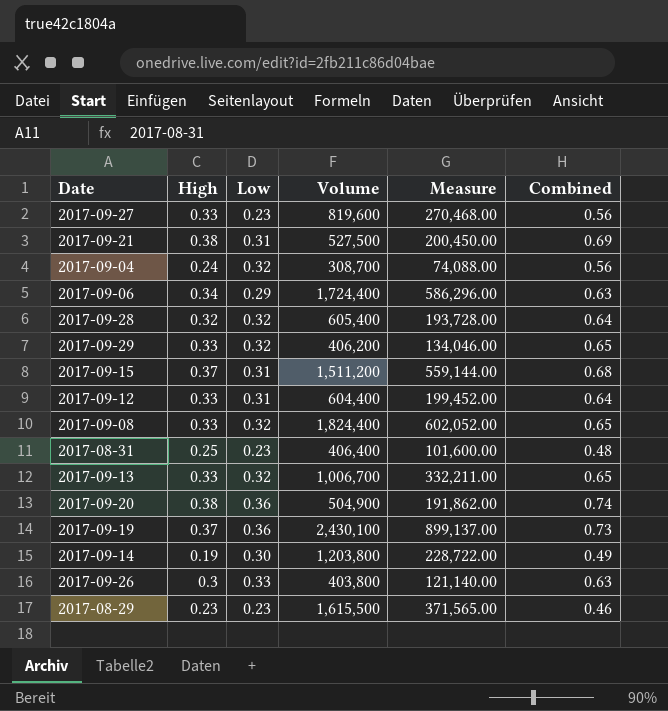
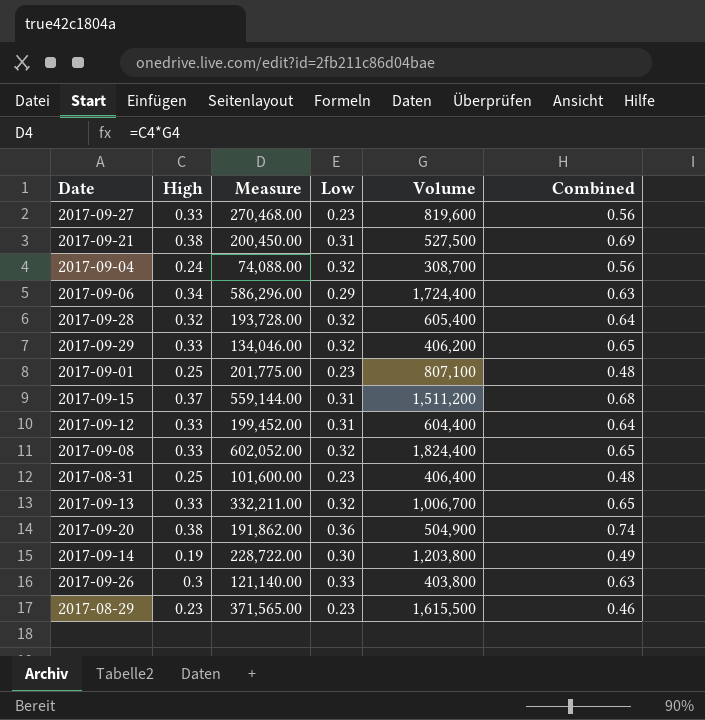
column Measure | position: 5 -> 3
row 2017-09-19: 0.37 | 0.36 | 2,430,100 | 899,137.00 | 0.73 -> none
row 2017-09-01: none -> 0.25 | 201,775.00 | 0.23 | 807,100 | 0.48

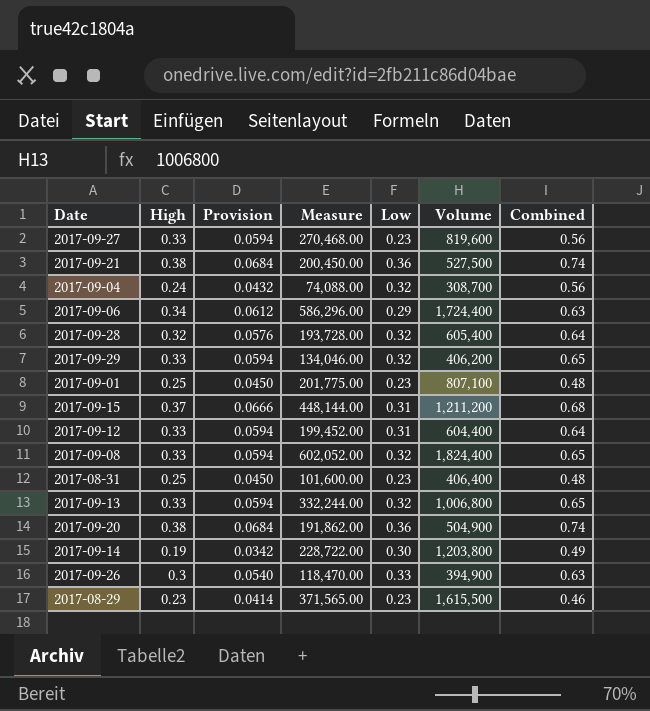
column Provision | formula: none -> [High] * 0.18
2017-09-21 | Low: 0.31 -> 0.36
2017-09-21 | Combined: 0.69 -> 0.74
2017-09-15 | Measure: 559,144.00 -> 448,144.00
2017-09-15 | Volume: 1,511,200 -> 1,211,200
2017-09-13 | Measure: 332,211.00 -> 332,244.00
2017-09-13 | Volume: 1,006,700 -> 1,006,800
2017-09-26 | Measure: 121,140.00 -> 118,470.00
2017-09-26 | Volume: 403,800 -> 394,900

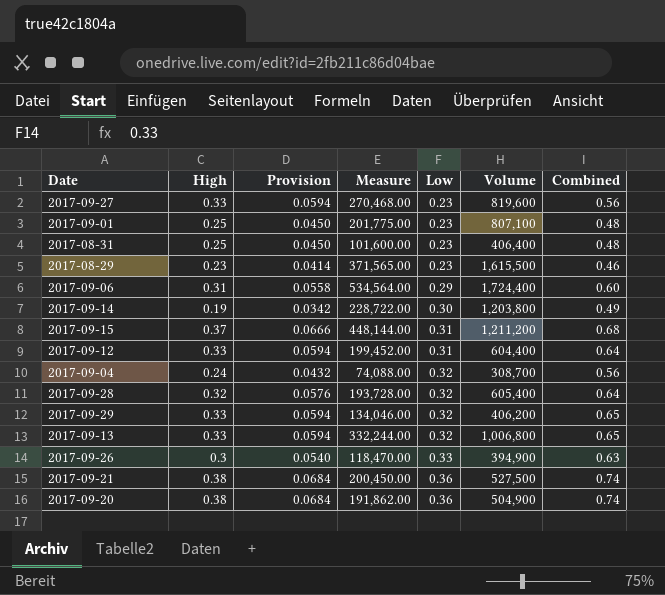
row order: none -> Low ascending
row 2017-09-08: 0.33 | 0.0594 | 602,052.00 | 0.32 | 1,824,400 | 0.65 -> none
2017-09-06 | High: 0.34 -> 0.31
2017-09-06 | Provision: 0.0612 -> 0.0558
2017-09-06 | Measure: 586,296.00 -> 534,564.00
2017-09-06 | Combined: 0.63 -> 0.60

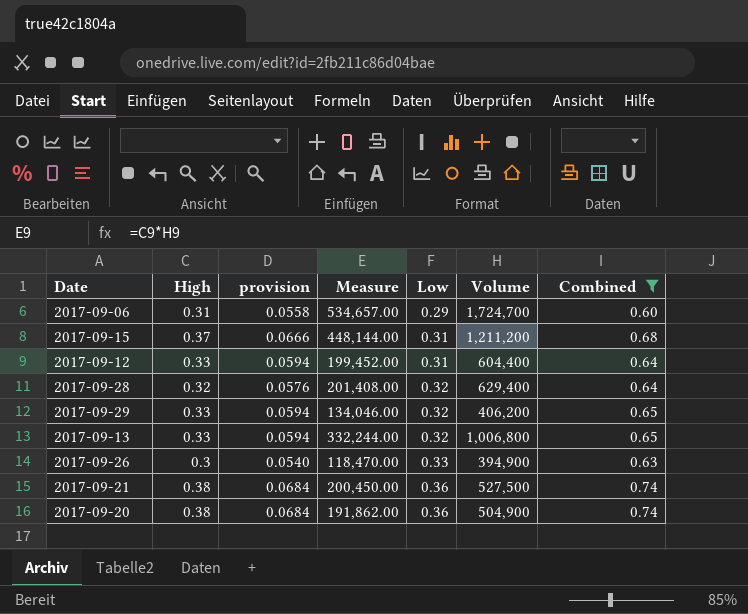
filter: none -> Combined >= 0.60
column name: Provision -> provision
2017-09-06 | Measure: 534,564.00 -> 534,657.00
2017-09-06 | Volume: 1,724,400 -> 1,724,700
2017-09-28 | Measure: 193,728.00 -> 201,408.00
2017-09-28 | Volume: 605,400 -> 629,400

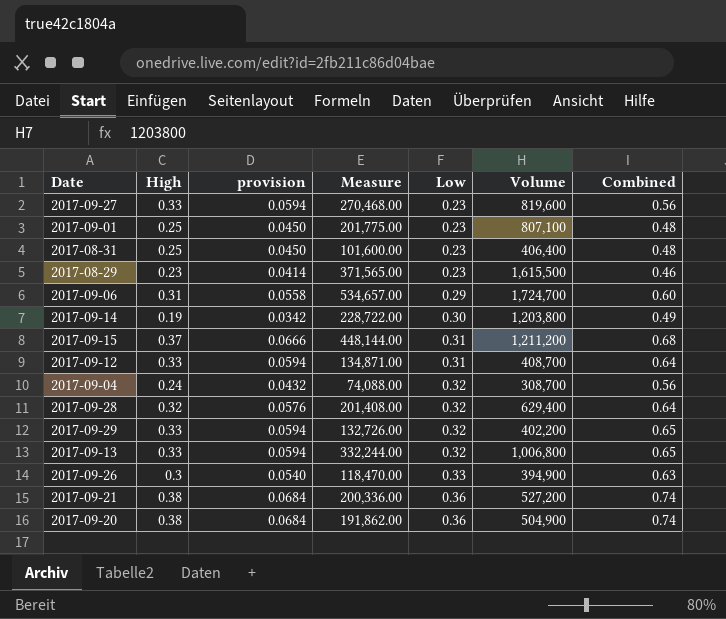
filter: Combined >= 0.60 -> none
2017-09-12 | Measure: 199,452.00 -> 134,871.00
2017-09-12 | Volume: 604,400 -> 408,700
2017-09-29 | Measure: 134,046.00 -> 132,726.00
2017-09-29 | Volume: 406,200 -> 402,200
2017-09-21 | Measure: 200,450.00 -> 200,336.00
2017-09-21 | Volume: 527,500 -> 527,200

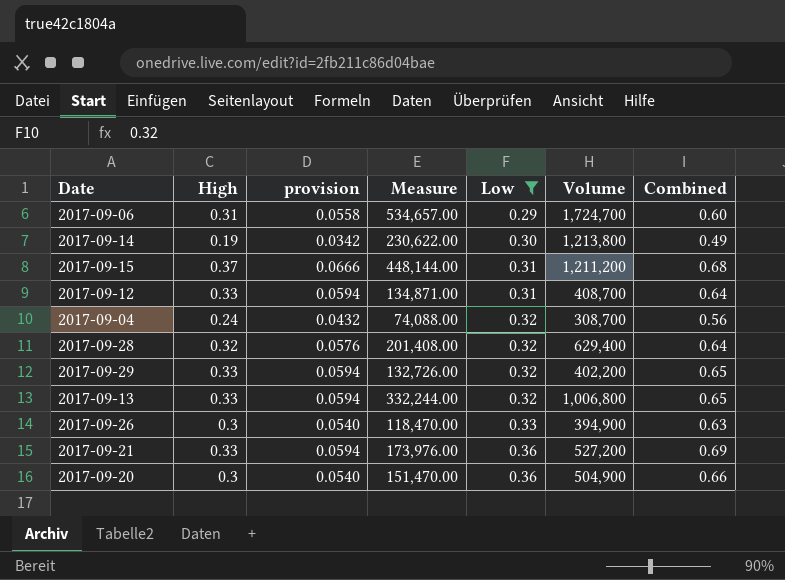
filter: none -> Low != 0.23
2017-09-14 | Measure: 228,722.00 -> 230,622.00
2017-09-14 | Volume: 1,203,800 -> 1,213,800
2017-09-21 | High: 0.38 -> 0.33
2017-09-21 | provision: 0.0684 -> 0.0594
2017-09-21 | Measure: 200,336.00 -> 173,976.00
2017-09-21 | Combined: 0.74 -> 0.69
2017-09-20 | High: 0.38 -> 0.3
2017-09-20 | provision: 0.0684 -> 0.0540
2017-09-20 | Measure: 191,862.00 -> 151,470.00
2017-09-20 | Combined: 0.74 -> 0.66

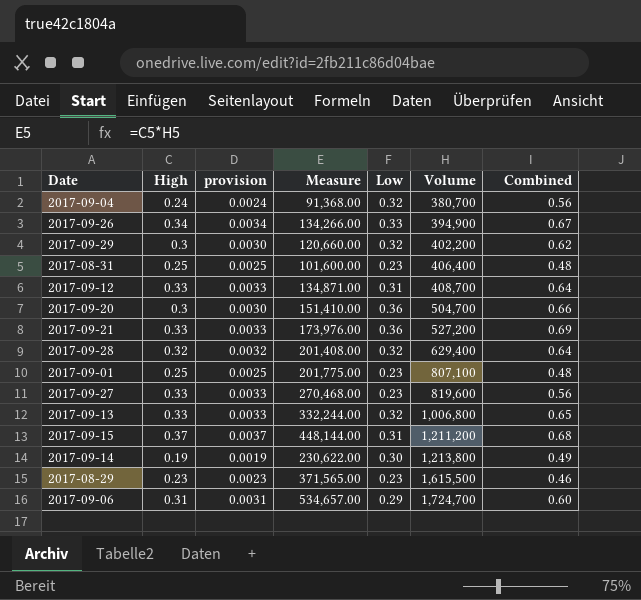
filter: Low != 0.23 -> none
row order: Low ascending -> Volume ascending
column provision | formula: [High] * 0.18 -> [High] * 0.01
2017-09-04 | Measure: 74,088.00 -> 91,368.00
2017-09-04 | Volume: 308,700 -> 380,700
2017-09-26 | High: 0.3 -> 0.34
2017-09-26 | Measure: 118,470.00 -> 134,266.00
2017-09-26 | Combined: 0.63 -> 0.67
2017-09-29 | High: 0.33 -> 0.3
2017-09-29 | Measure: 132,726.00 -> 120,660.00
2017-09-29 | Combined: 0.65 -> 0.62
2017-09-20 | Measure: 151,470.00 -> 151,410.00
2017-09-20 | Volume: 504,900 -> 504,700

